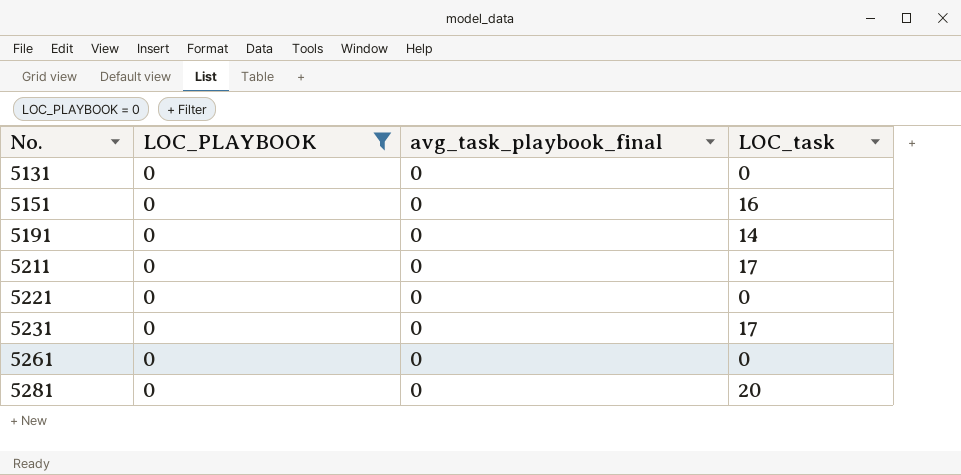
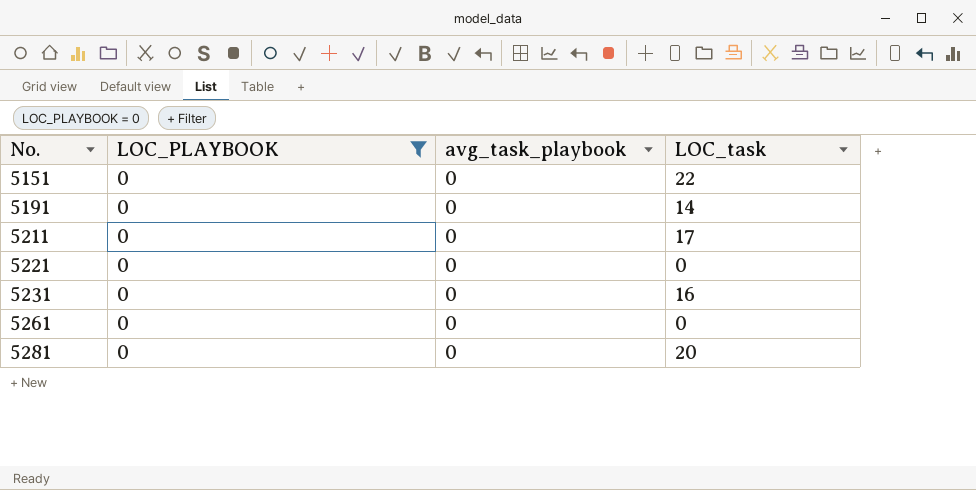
column name: avg_task_playbook_final -> avg_task_playbook
row 5131: 0 | 0 | 0 -> none
5151 | LOC_task: 16 -> 22
5231 | LOC_task: 17 -> 16

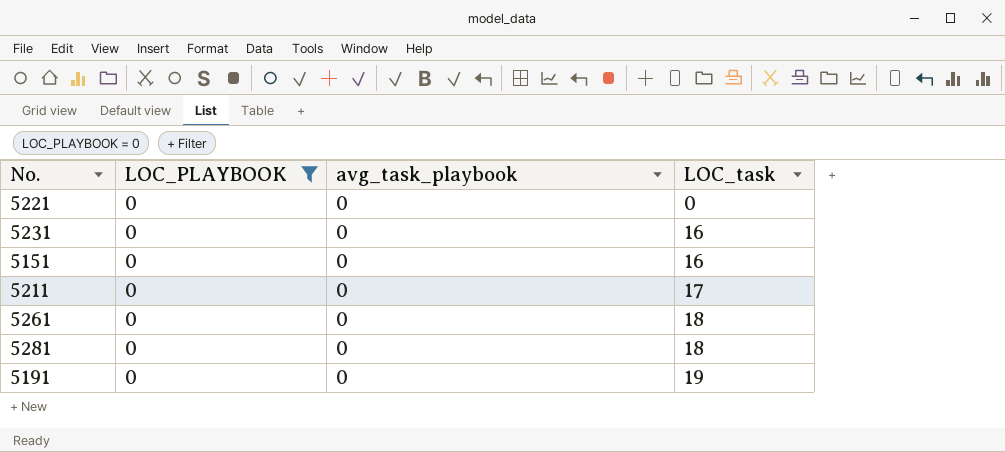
row order: No. ascending -> LOC_task ascending
5151 | LOC_task: 22 -> 16
5261 | LOC_task: 0 -> 18
5281 | LOC_task: 20 -> 18
5191 | LOC_task: 14 -> 19

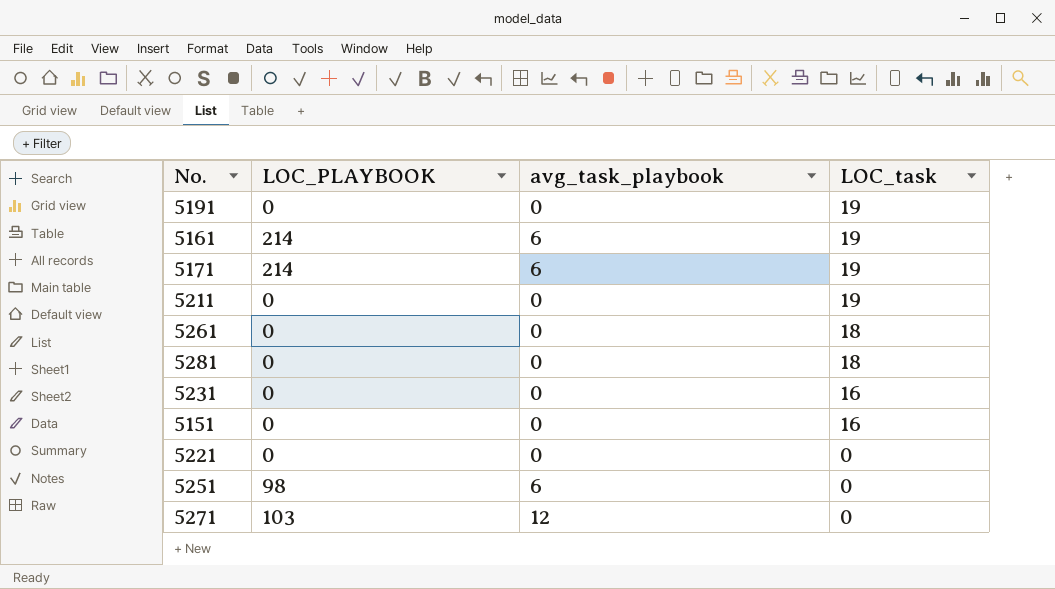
filter: LOC_PLAYBOOK = 0 -> none
row order: LOC_task ascending -> LOC_task descending
5211 | LOC_task: 17 -> 19

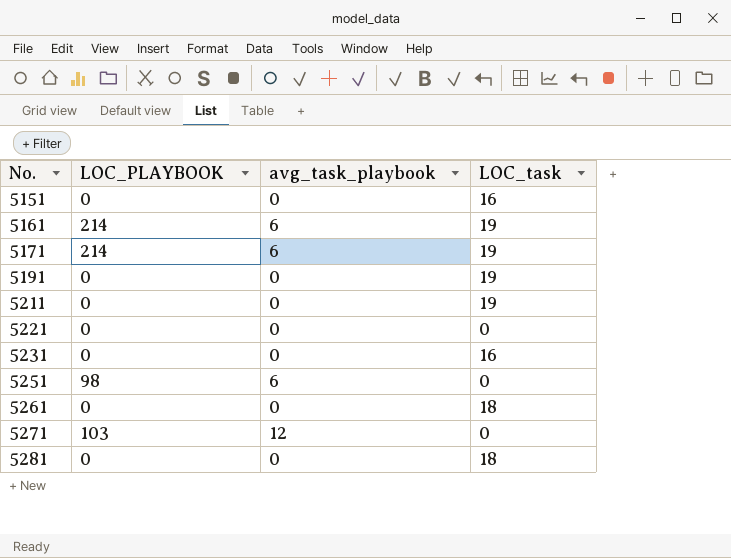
row order: LOC_task descending -> No. ascending

